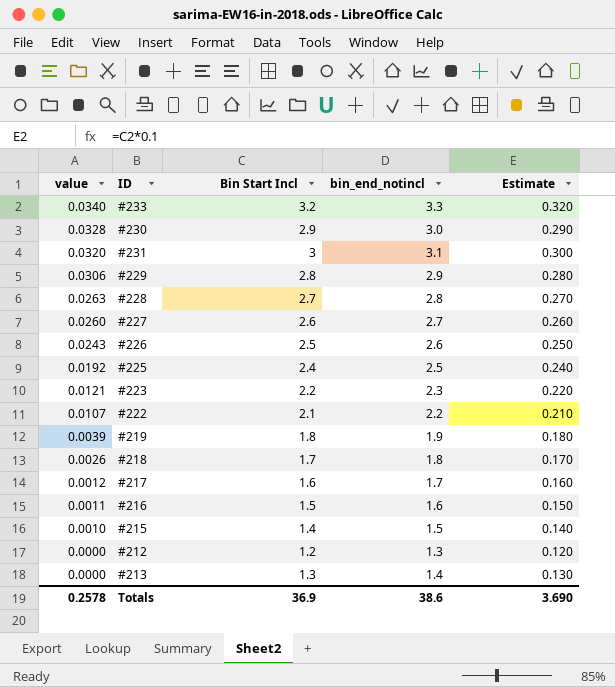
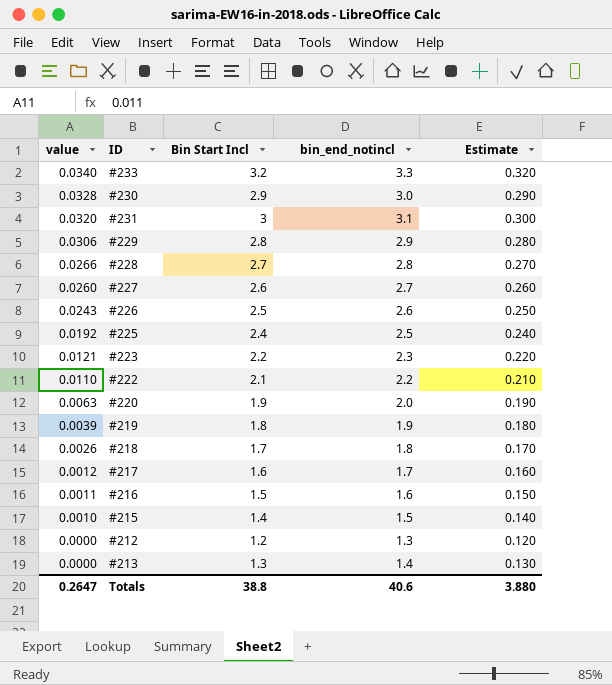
#228 | value: 0.0263 -> 0.0266
#222 | value: 0.0107 -> 0.0110
row #220: none -> 0.0063 | 1.9 | 2.0 | 0.190
Totals | value: 0.2578 -> 0.2647
Totals | Bin Start Incl: 36.9 -> 38.8
Totals | bin_end_notincl: 38.6 -> 40.6
Totals | Estimate: 3.690 -> 3.880

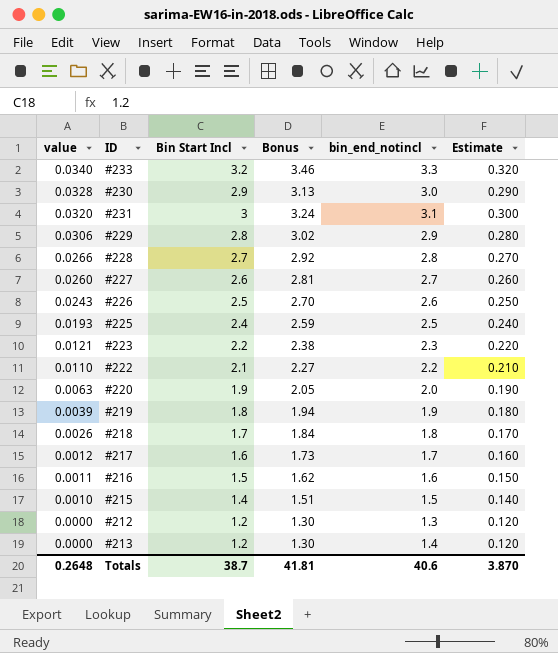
column Bonus | formula: none -> [Bin Start Incl] * 1.08
#225 | value: 0.0192 -> 0.0193
#213 | Bin Start Incl: 1.3 -> 1.2
#213 | Estimate: 0.130 -> 0.120
Totals | value: 0.2647 -> 0.2648
Totals | Bin Start Incl: 38.8 -> 38.7
Totals | Estimate: 3.880 -> 3.870

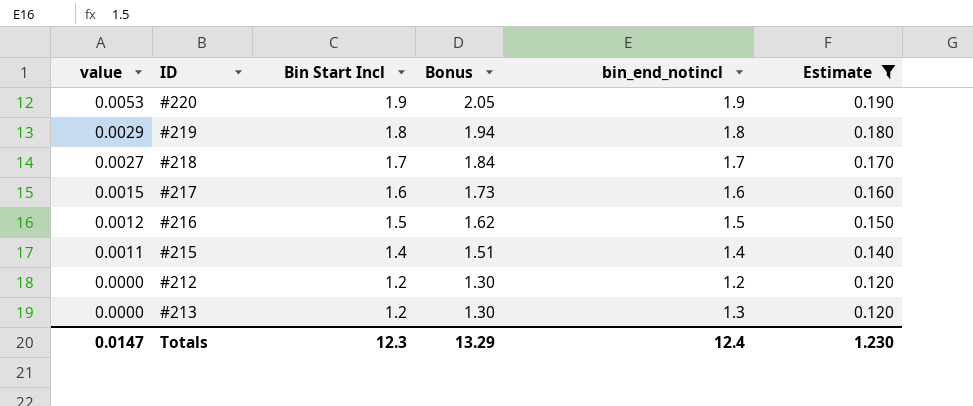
filter: none -> Estimate <= 0.190
#220 | value: 0.0063 -> 0.0053
#220 | bin_end_notincl: 2.0 -> 1.9
#219 | value: 0.0039 -> 0.0029
#219 | bin_end_notincl: 1.9 -> 1.8
#218 | value: 0.0026 -> 0.0027
#218 | bin_end_notincl: 1.8 -> 1.7
#217 | value: 0.0012 -> 0.0015
#217 | bin_end_notincl: 1.7 -> 1.6
#216 | value: 0.0011 -> 0.0012
#216 | bin_end_notincl: 1.6 -> 1.5
#215 | value: 0.0010 -> 0.0011
#215 | bin_end_notincl: 1.5 -> 1.4
#212 | bin_end_notincl: 1.3 -> 1.2
#213 | bin_end_notincl: 1.4 -> 1.3
Totals | value: 0.2648 -> 0.0147
Totals | Bin Start Incl: 38.7 -> 12.3
Totals | Bonus: 41.81 -> 13.29
Totals | bin_end_notincl: 40.6 -> 12.4
Totals | Estimate: 3.870 -> 1.230

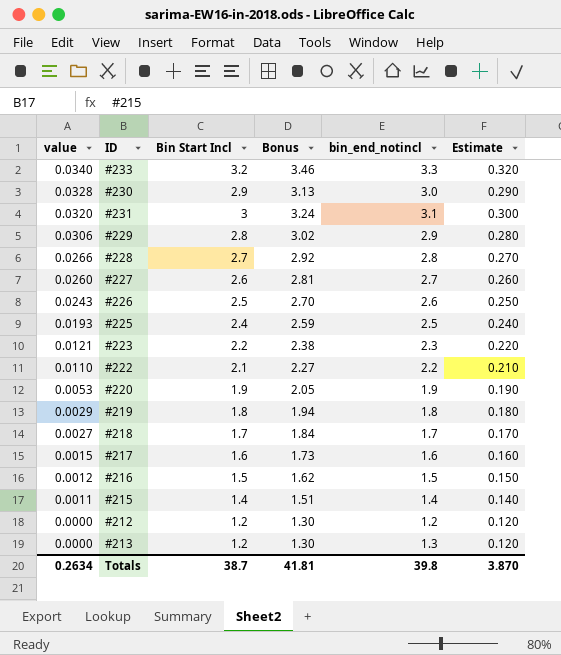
filter: Estimate <= 0.190 -> none
Totals | value: 0.0147 -> 0.2634
Totals | Bin Start Incl: 12.3 -> 38.7
Totals | Bonus: 13.29 -> 41.81
Totals | bin_end_notincl: 12.4 -> 39.8
Totals | Estimate: 1.230 -> 3.870

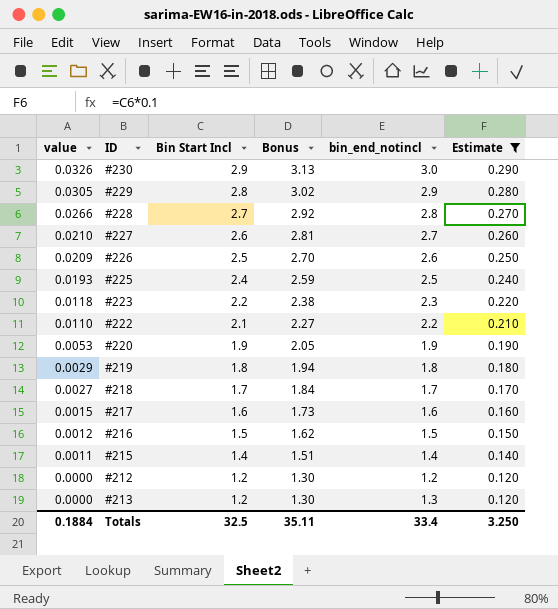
filter: none -> Estimate <= 0.290
#230 | value: 0.0328 -> 0.0326
#229 | value: 0.0306 -> 0.0305
#227 | value: 0.0260 -> 0.0210
#226 | value: 0.0243 -> 0.0209
#223 | value: 0.0121 -> 0.0118
Totals | value: 0.2634 -> 0.1884
Totals | Bin Start Incl: 38.7 -> 32.5
Totals | Bonus: 41.81 -> 35.11
Totals | bin_end_notincl: 39.8 -> 33.4
Totals | Estimate: 3.870 -> 3.250

